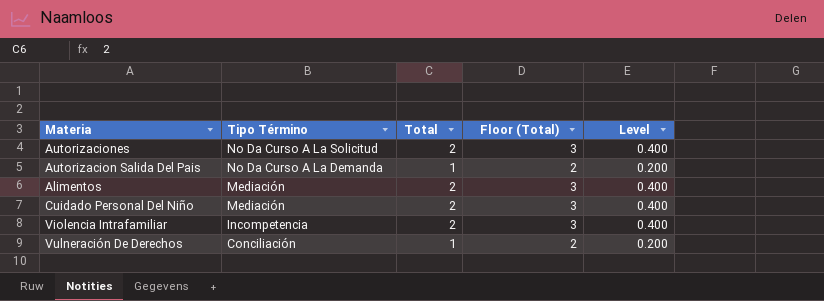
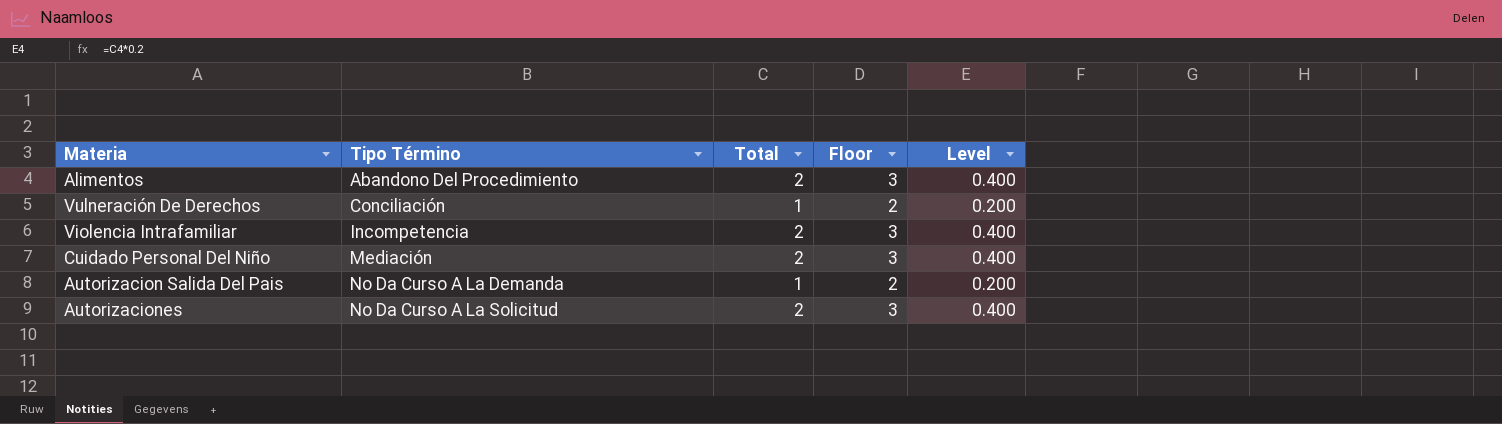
row order: Tipo Término descending -> Tipo Término ascending
column name: Floor (Total) -> Floor
Alimentos | Tipo Término: Mediación -> Abandono Del Procedimiento

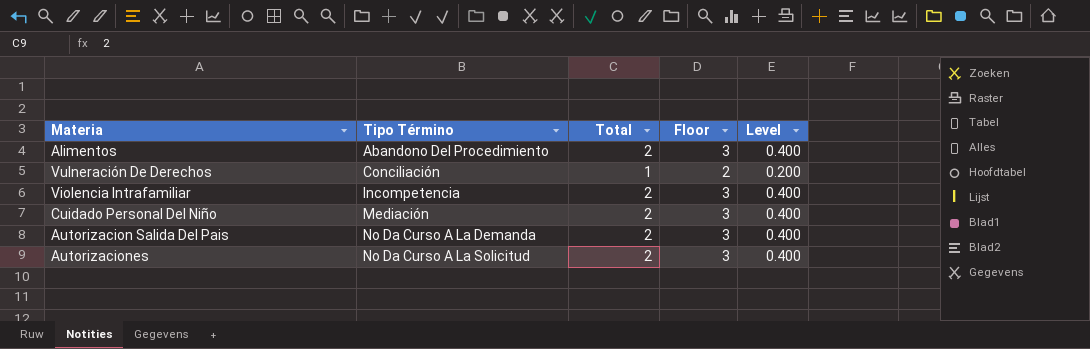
Autorizacion Salida Del Pais | Total: 1 -> 2
Autorizacion Salida Del Pais | Floor: 2 -> 3
Autorizacion Salida Del Pais | Level: 0.200 -> 0.400

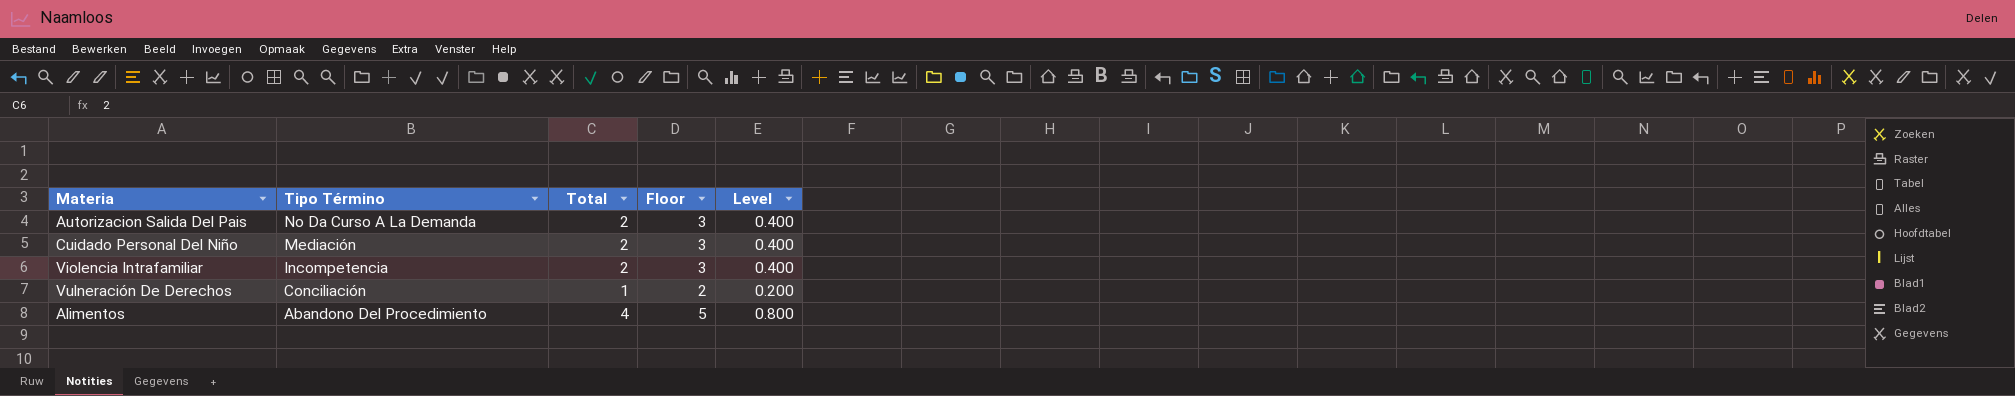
row order: Tipo Término ascending -> Tipo Término descending
row Autorizaciones: No Da Curso A La Solicitud | 2 | 3 | 0.400 -> none
Alimentos | Total: 2 -> 4
Alimentos | Floor: 3 -> 5
Alimentos | Level: 0.400 -> 0.800

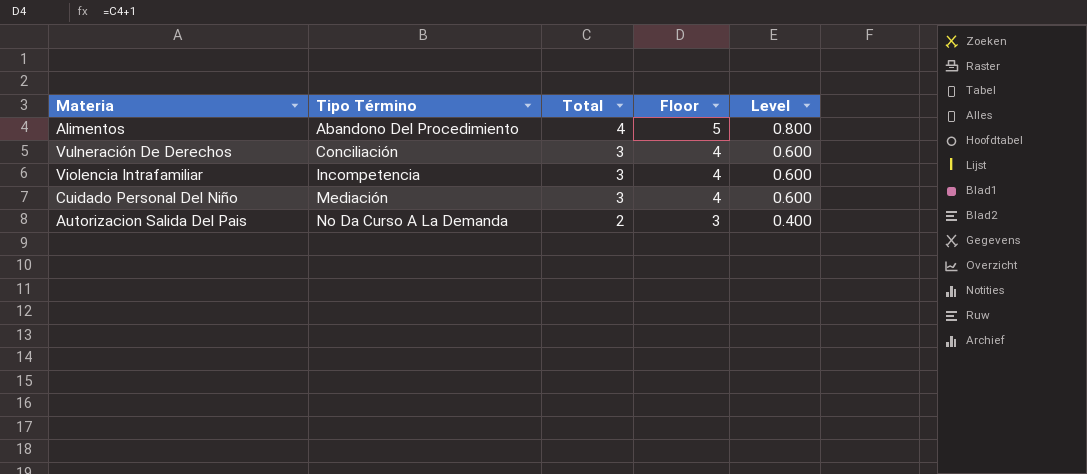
row order: Tipo Término descending -> Tipo Término ascending
Vulneración De Derechos | Total: 1 -> 3
Vulneración De Derechos | Floor: 2 -> 4
Vulneración De Derechos | Level: 0.200 -> 0.600
Violencia Intrafamiliar | Total: 2 -> 3
Violencia Intrafamiliar | Floor: 3 -> 4
Violencia Intrafamiliar | Level: 0.400 -> 0.600
Cuidado Personal Del Niño | Total: 2 -> 3
Cuidado Personal Del Niño | Floor: 3 -> 4
Cuidado Personal Del Niño | Level: 0.400 -> 0.600

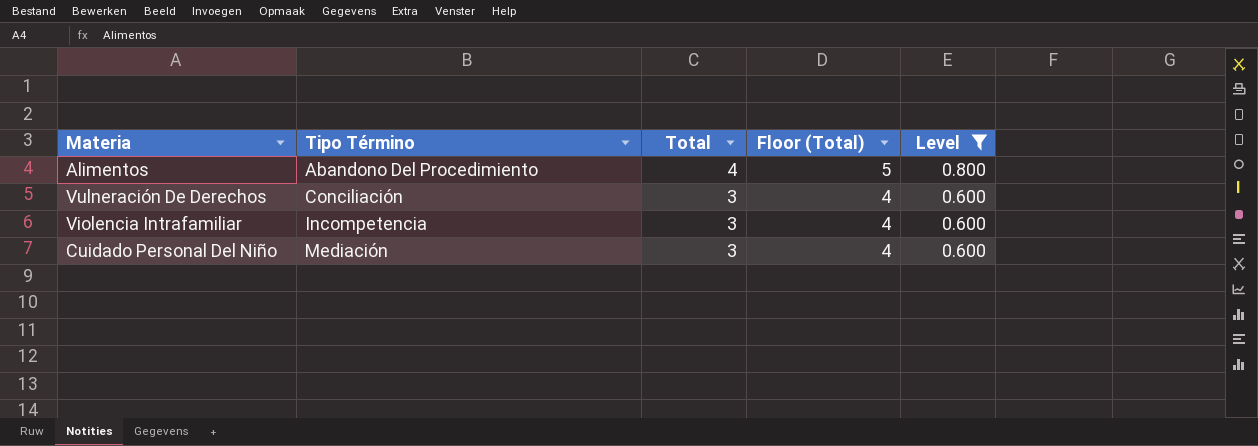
filter: none -> Level != 0.400
column name: Floor -> Floor (Total)

